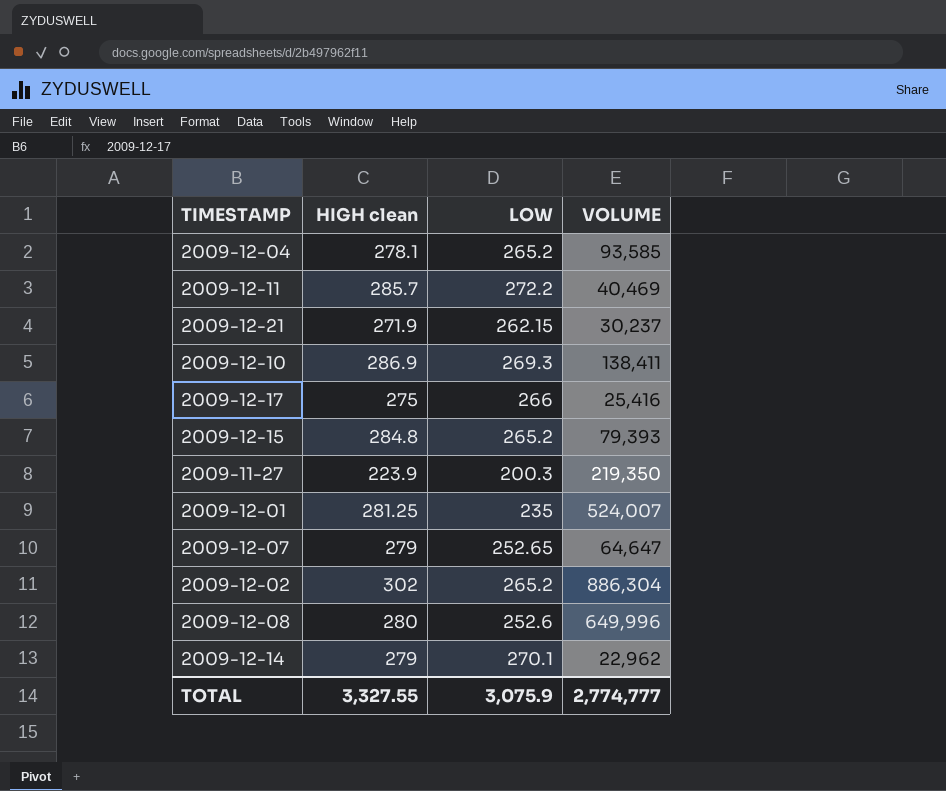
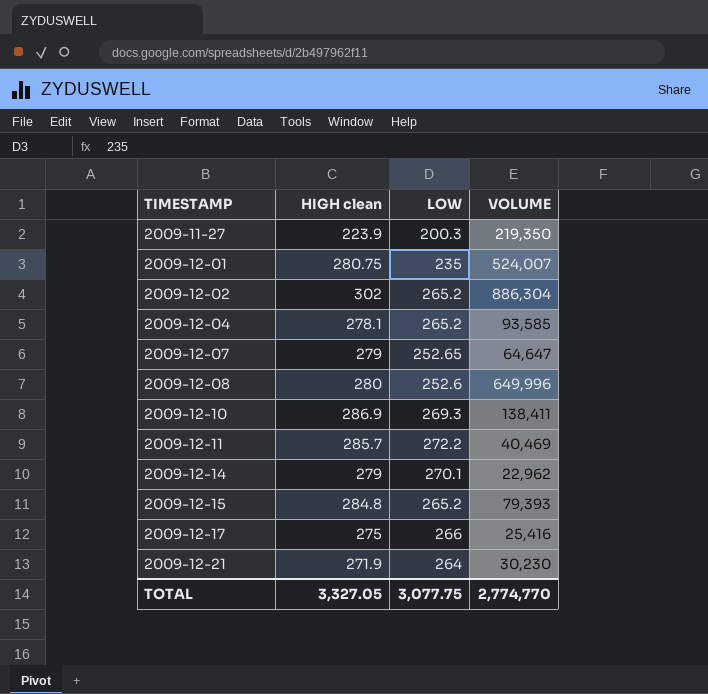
row order: none -> TIMESTAMP ascending
2009-12-01 | HIGH clean: 281.25 -> 280.75
2009-12-21 | LOW: 262.15 -> 264
2009-12-21 | VOLUME: 30,237 -> 30,230
TOTAL | HIGH clean: 3,327.55 -> 3,327.05
TOTAL | LOW: 3,075.9 -> 3,077.75
TOTAL | VOLUME: 2,774,777 -> 2,774,770

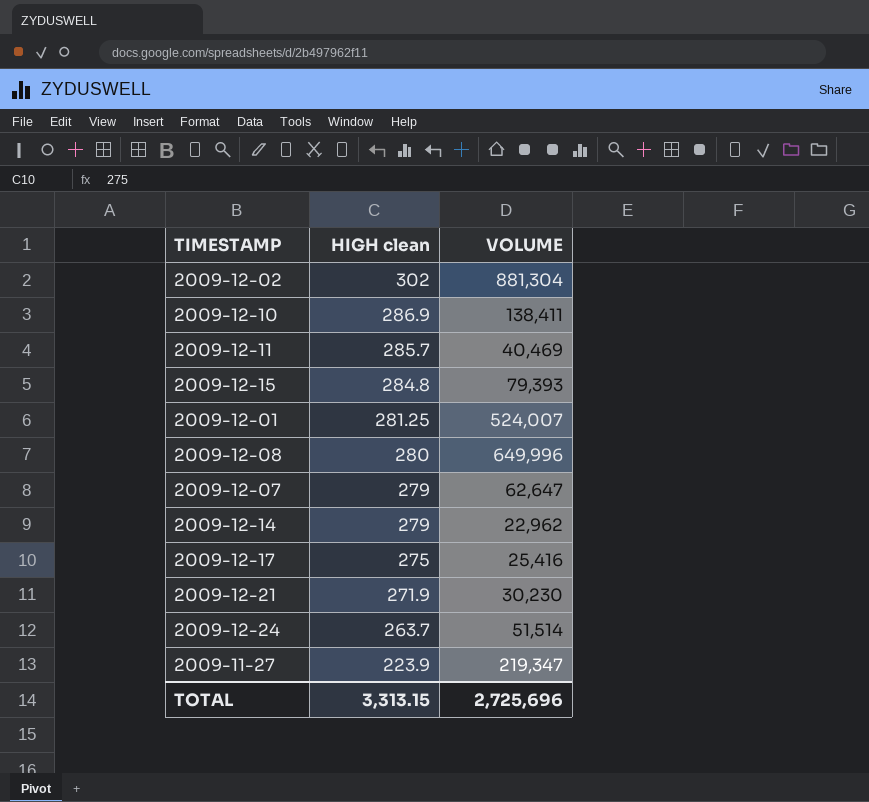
row order: TIMESTAMP ascending -> HIGH clean descending
column LOW | position: 3 -> none
row 2009-12-04: 278.1 | 265.2 | 93,585 -> none
2009-12-02 | VOLUME: 886,304 -> 881,304
2009-12-01 | HIGH clean: 280.75 -> 281.25
2009-12-07 | VOLUME: 64,647 -> 62,647
row 2009-12-24: none -> 263.7 | 51,514
2009-11-27 | VOLUME: 219,350 -> 219,347
TOTAL | HIGH clean: 3,327.05 -> 3,313.15
TOTAL | VOLUME: 2,774,770 -> 2,725,696

